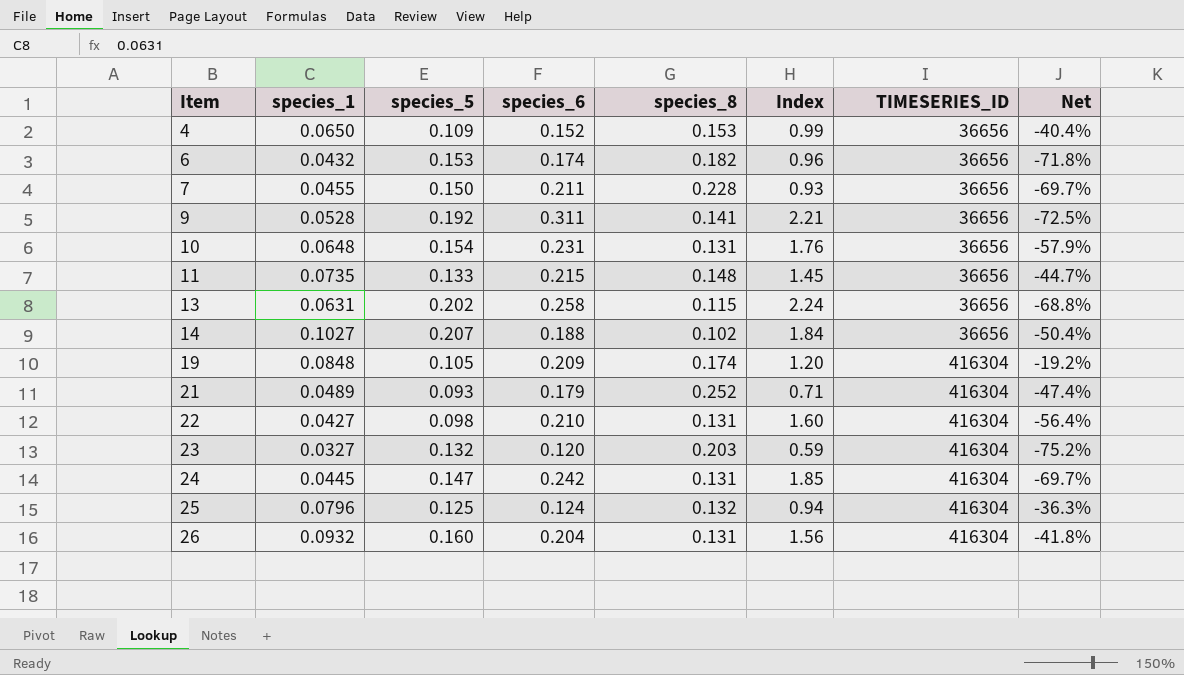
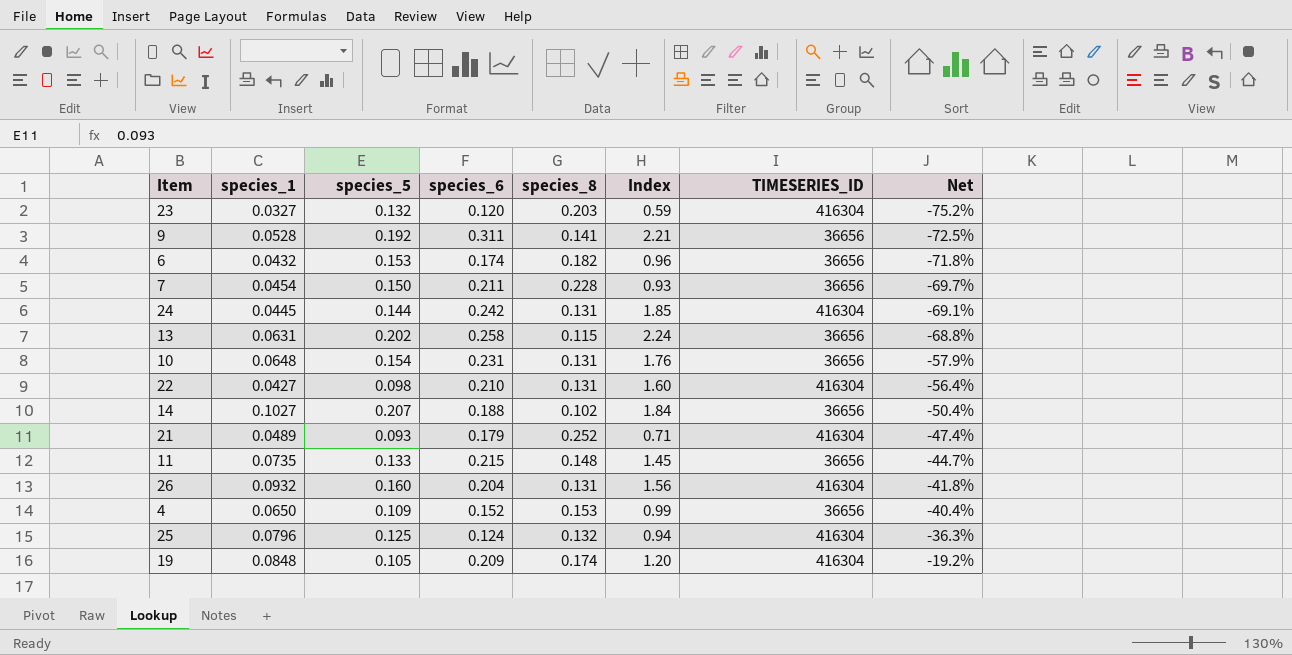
row order: Item ascending -> Net ascending
7 | species_1: 0.0455 -> 0.0454
24 | species_5: 0.147 -> 0.144
24 | Net: -69.7% -> -69.1%

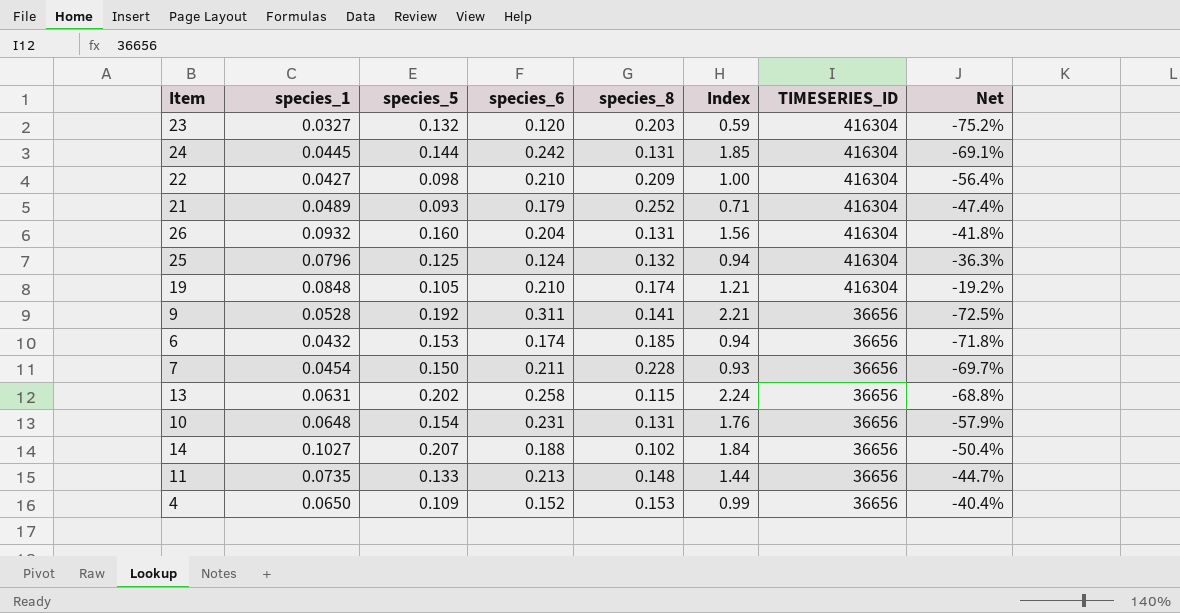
row order: Net ascending -> TIMESERIES_ID descending
22 | species_8: 0.131 -> 0.209
22 | Index: 1.60 -> 1.00
19 | species_6: 0.209 -> 0.210
19 | Index: 1.20 -> 1.21
6 | species_8: 0.182 -> 0.185
6 | Index: 0.96 -> 0.94
11 | species_6: 0.215 -> 0.213
11 | Index: 1.45 -> 1.44

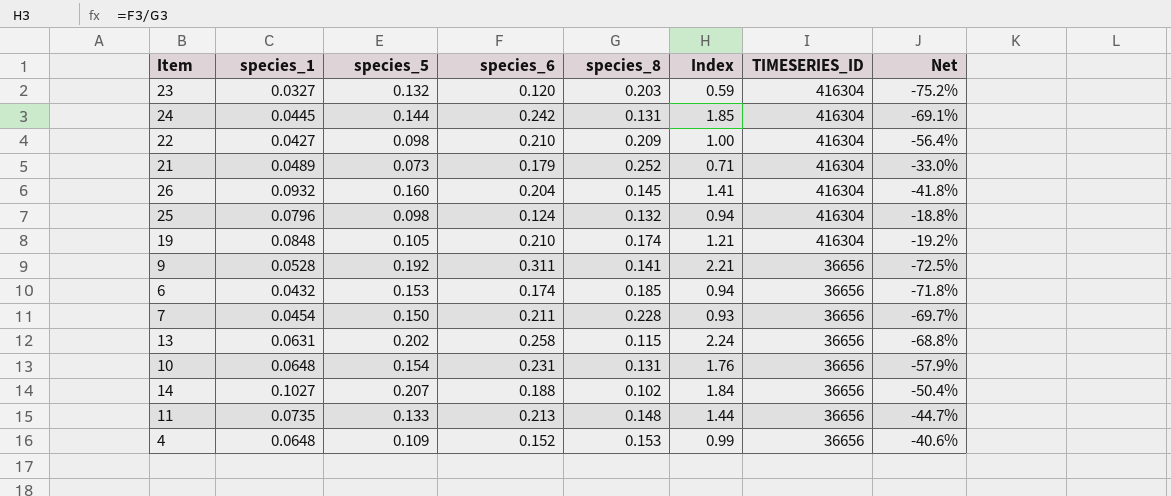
21 | species_5: 0.093 -> 0.073
21 | Net: -47.4% -> -33.0%
26 | species_8: 0.131 -> 0.145
26 | Index: 1.56 -> 1.41
25 | species_5: 0.125 -> 0.098
25 | Net: -36.3% -> -18.8%
4 | species_1: 0.0650 -> 0.0648
4 | Net: -40.4% -> -40.6%

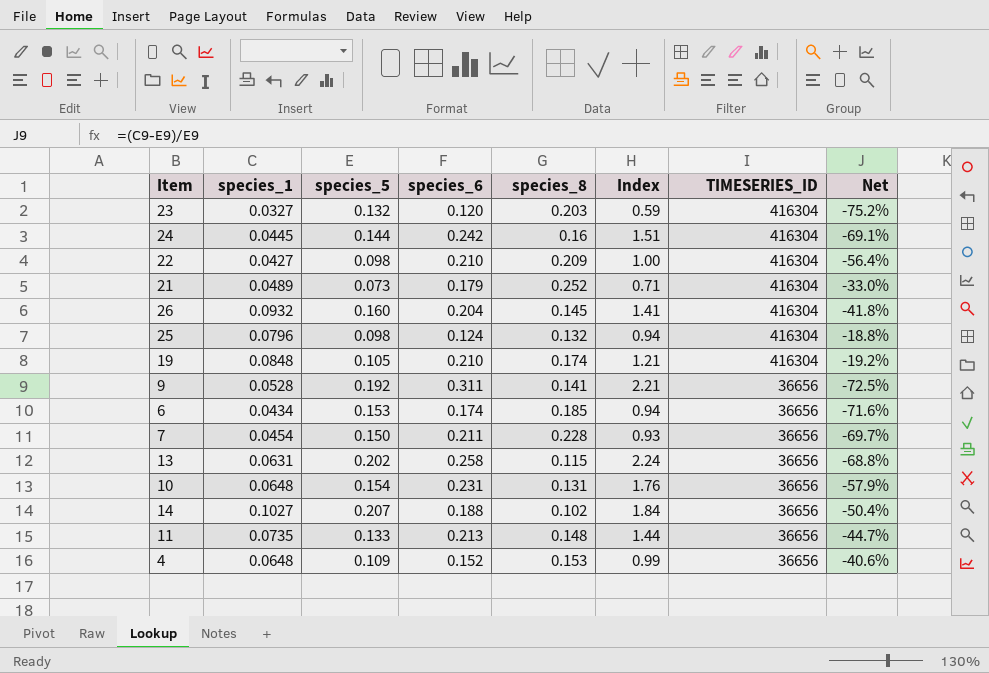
24 | species_8: 0.131 -> 0.16
24 | Index: 1.85 -> 1.51
6 | species_1: 0.0432 -> 0.0434
6 | Net: -71.8% -> -71.6%

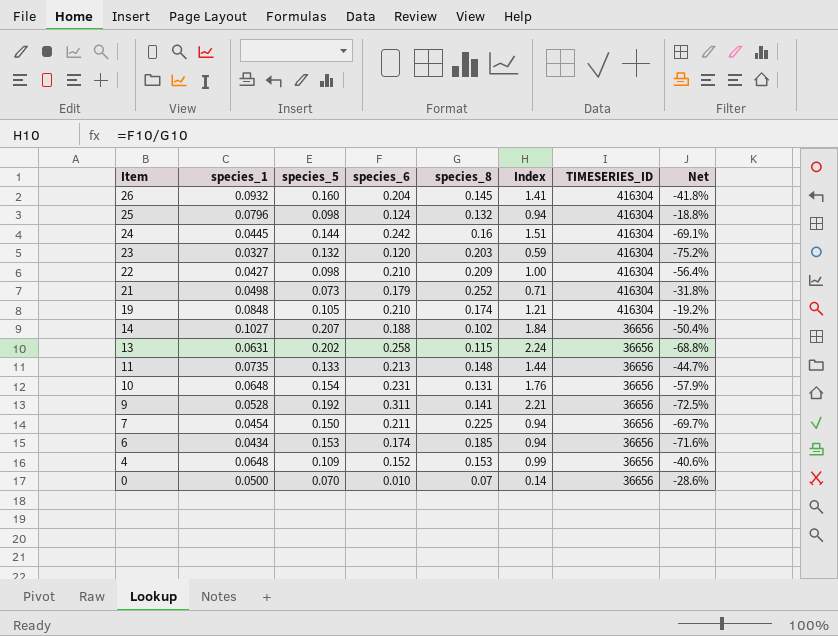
row order: TIMESERIES_ID descending -> Item descending
21 | species_1: 0.0489 -> 0.0498
21 | Net: -33.0% -> -31.8%
7 | species_8: 0.228 -> 0.225
7 | Index: 0.93 -> 0.94
row 0: none -> 0.0500 | 0.070 | 0.010 | 0.07 | 0.14 | 36656 | -28.6%

